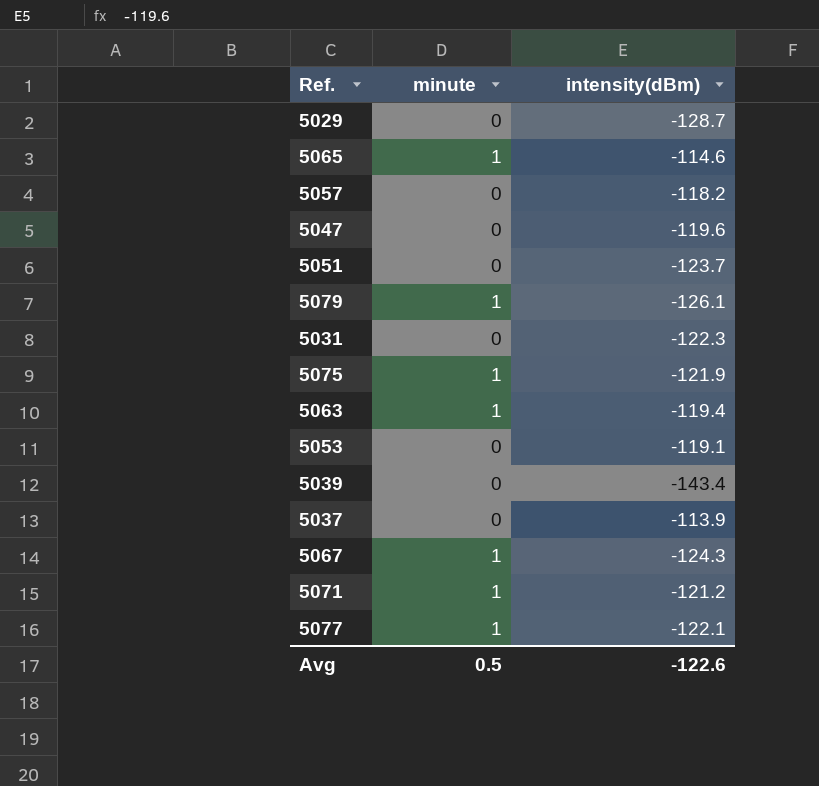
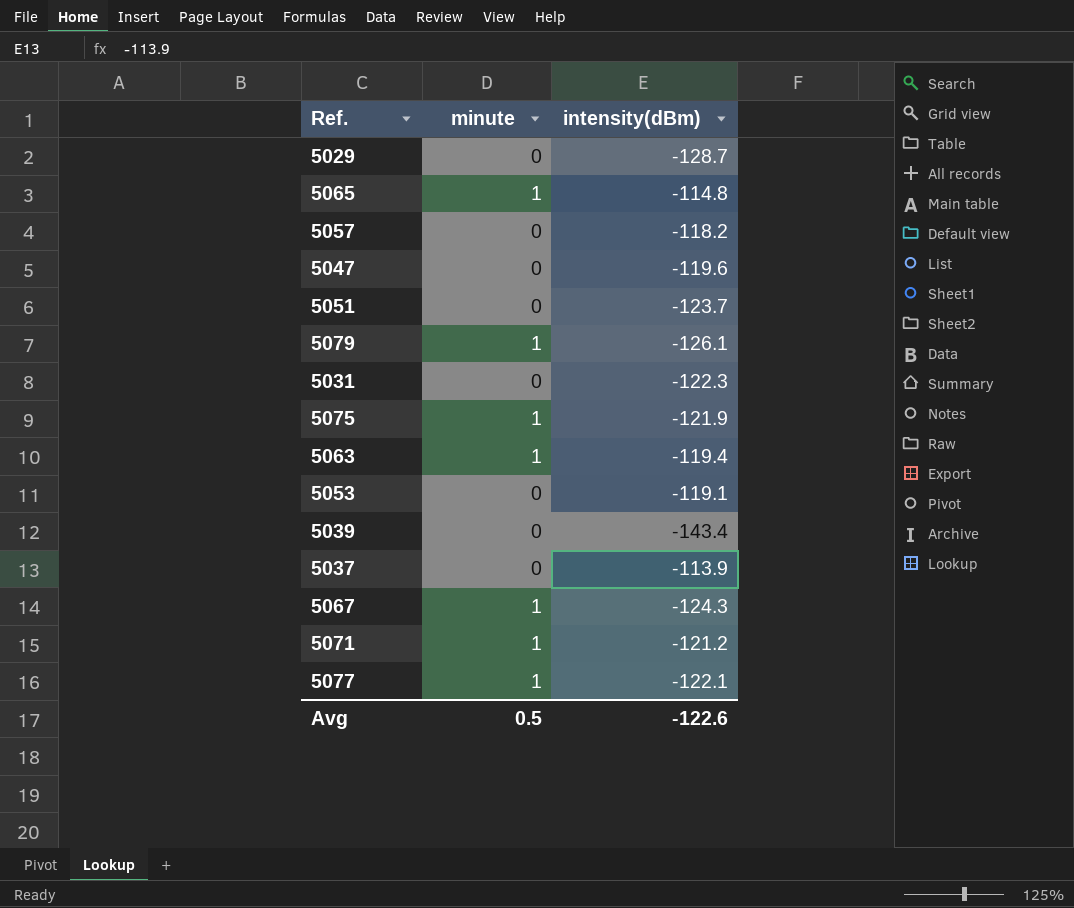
5065 | intensity(dBm): -114.6 -> -114.8

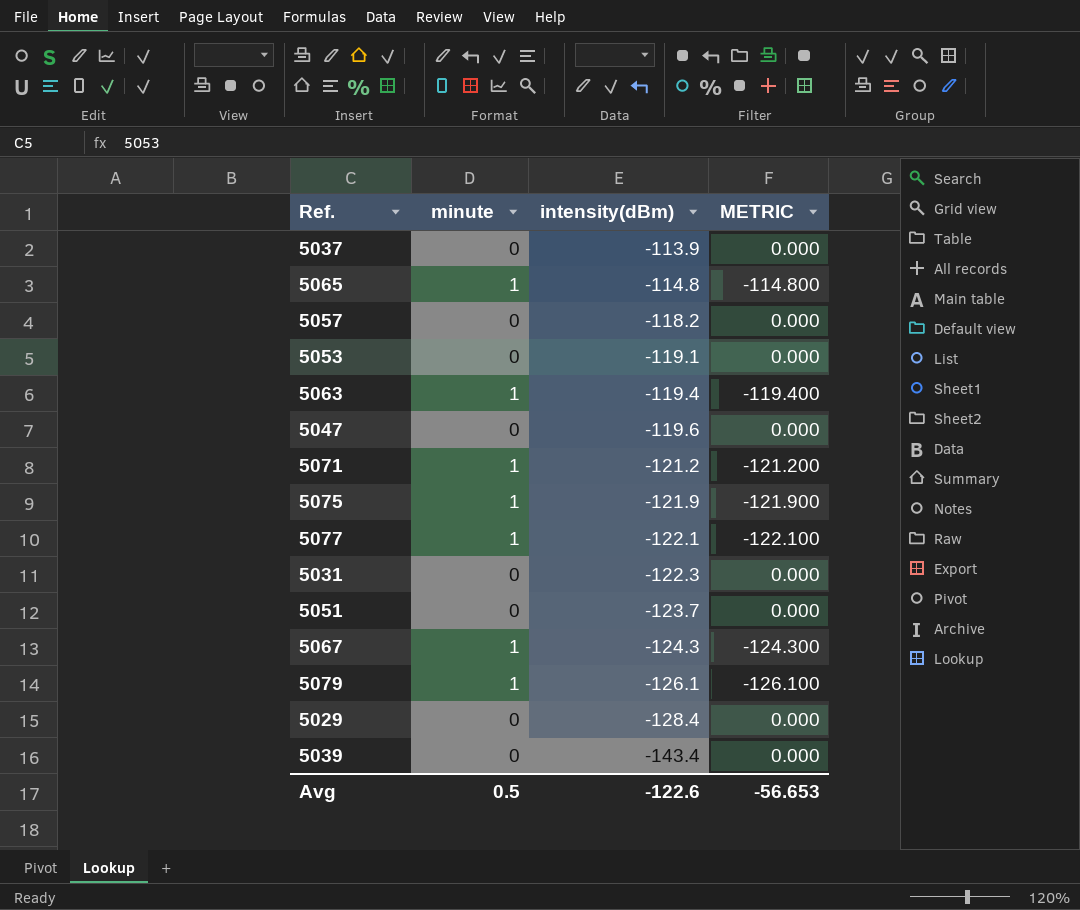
row order: none -> intensity(dBm) descending
column METRIC | formula: none -> [minute] * [intensity(dBm)]
5029 | intensity(dBm): -128.7 -> -128.4

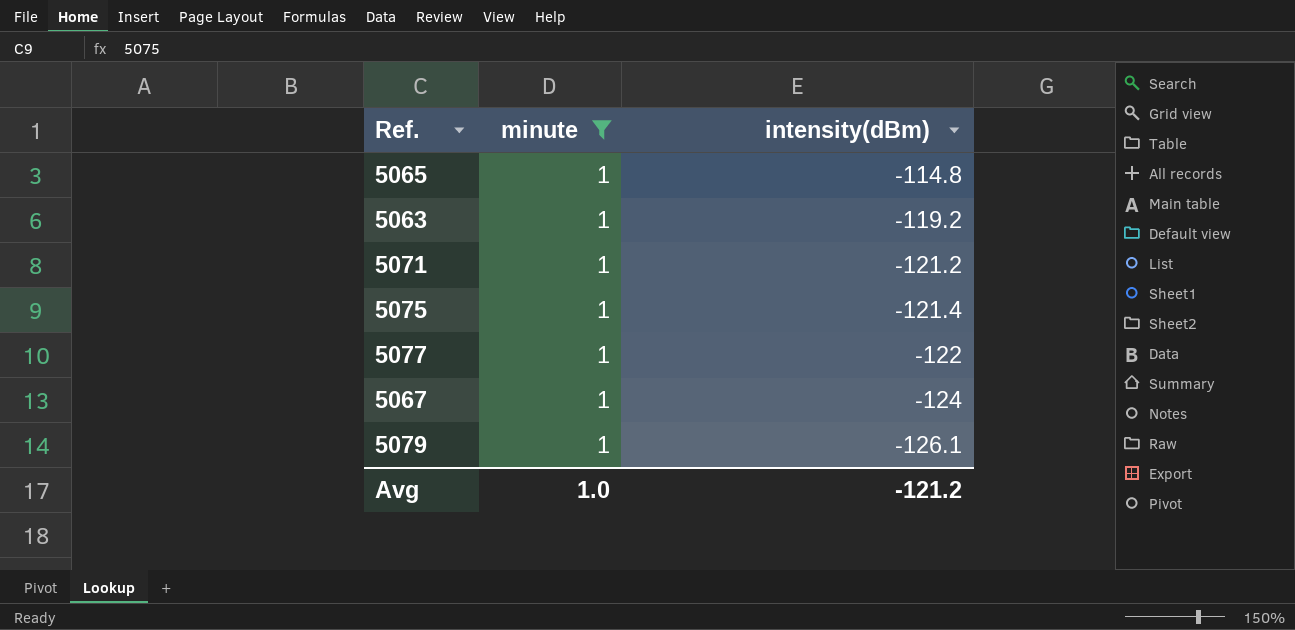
filter: none -> minute = 1
column METRIC | formula: [minute] * [intensity(dBm)] -> none
5063 | intensity(dBm): -119.4 -> -119.2
5075 | intensity(dBm): -121.9 -> -121.4
5077 | intensity(dBm): -122.1 -> -122
5067 | intensity(dBm): -124.3 -> -124
Avg | minute: 0.5 -> 1.0
Avg | intensity(dBm): -122.6 -> -121.2

